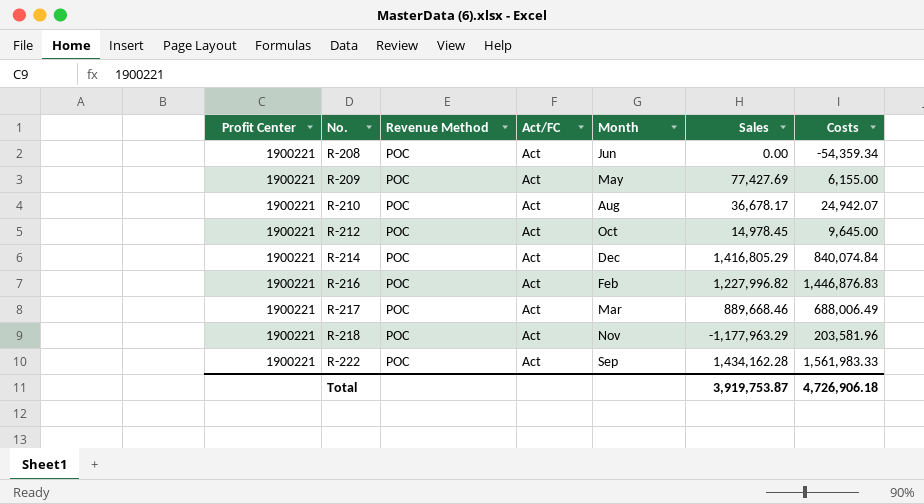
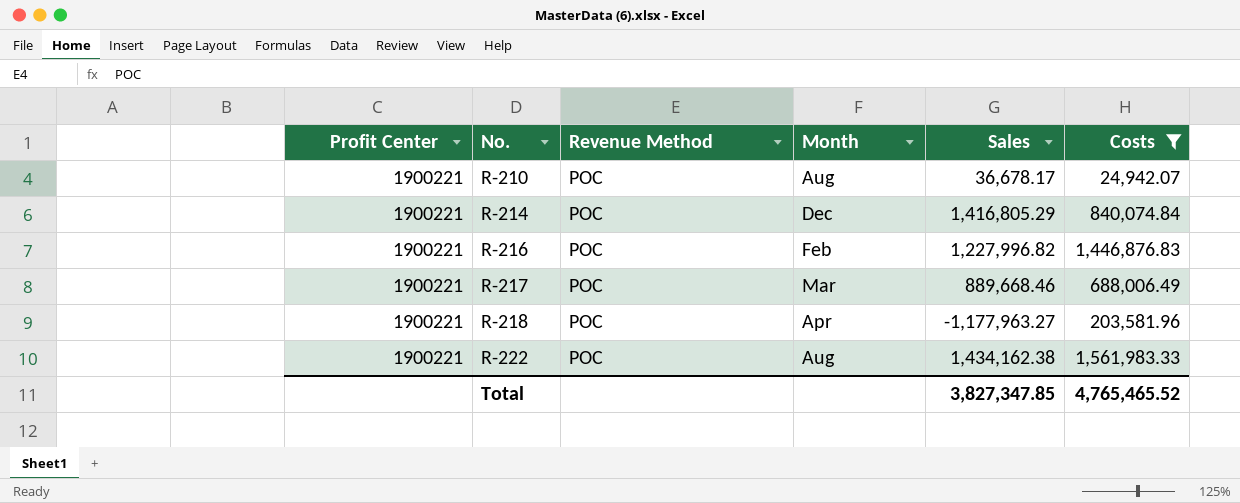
filter: none -> Costs >= 24,942.07
column Act/FC | position: 4 -> none
R-218 | Month: Nov -> Apr
R-218 | Sales: -1,177,963.29 -> -1,177,963.27
R-222 | Month: Sep -> Aug
R-222 | Sales: 1,434,162.28 -> 1,434,162.38
Total | Sales: 3,919,753.87 -> 3,827,347.85
Total | Costs: 4,726,906.18 -> 4,765,465.52

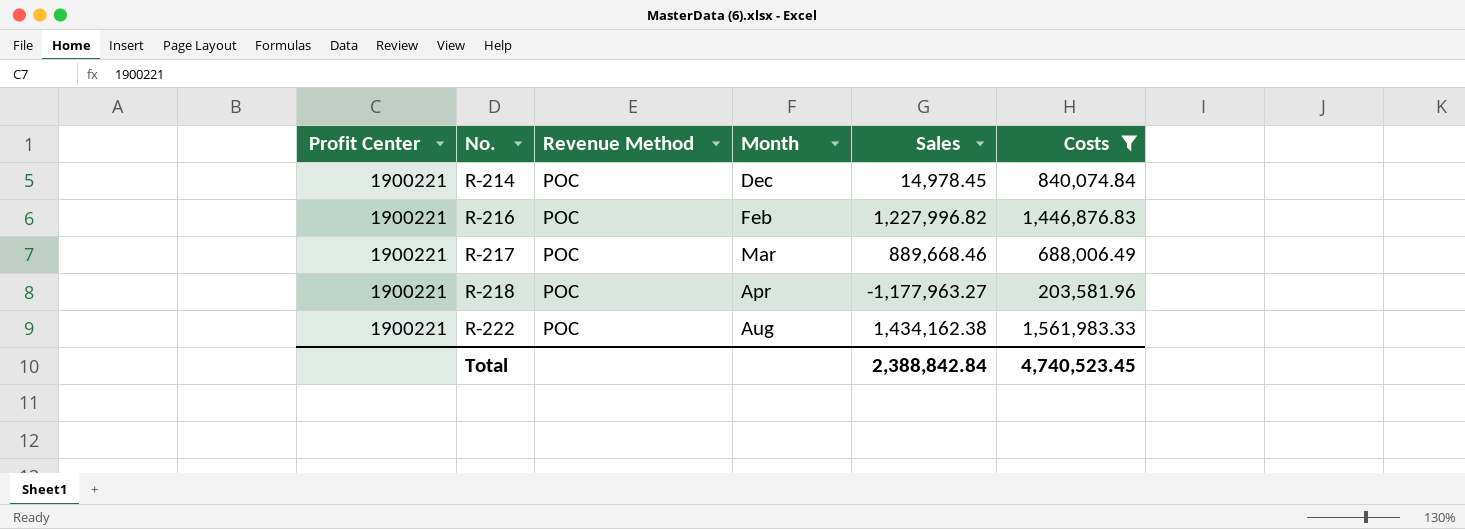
row R-210: 1900221 | POC | Aug | 36,678.17 | 24,942.07 -> none
R-214 | Sales: 1,416,805.29 -> 14,978.45
Total | Sales: 3,827,347.85 -> 2,388,842.84
Total | Costs: 4,765,465.52 -> 4,740,523.45

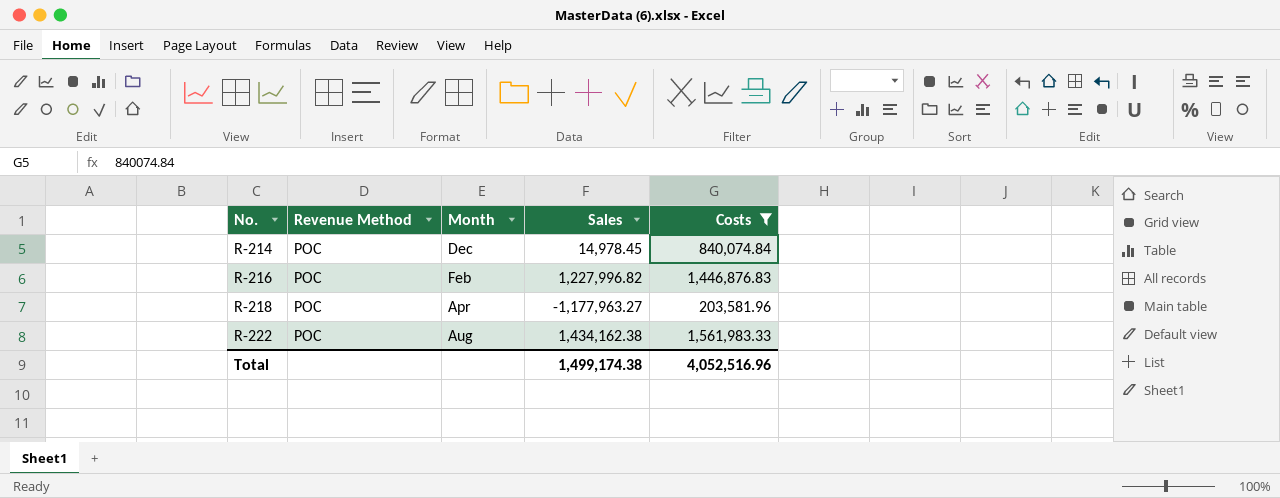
column Profit Center | position: 1 -> none
row R-217: 1900221 | POC | Mar | 889,668.46 | 688,006.49 -> none
Total | Sales: 2,388,842.84 -> 1,499,174.38
Total | Costs: 4,740,523.45 -> 4,052,516.96

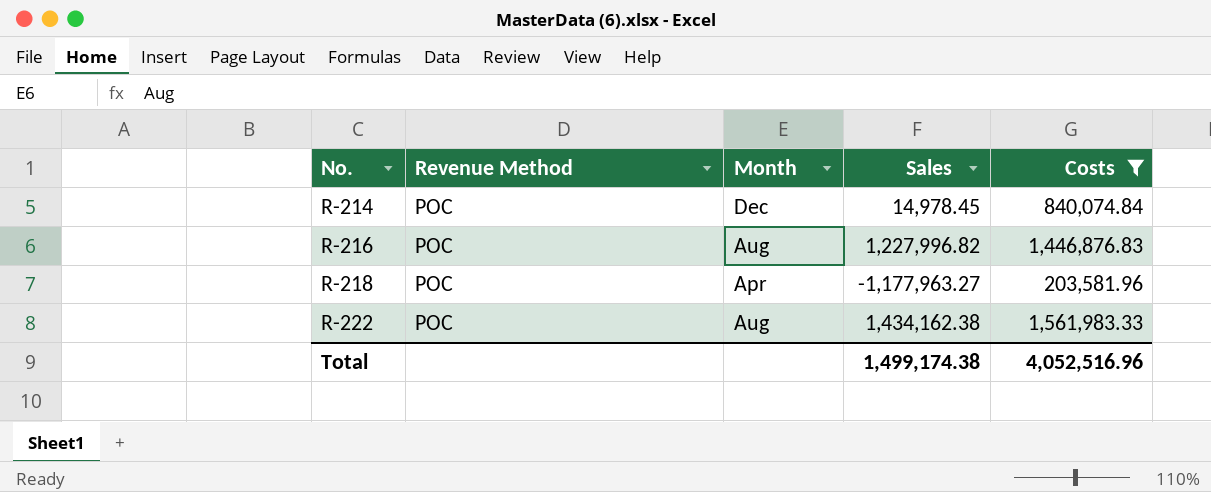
R-216 | Month: Feb -> Aug

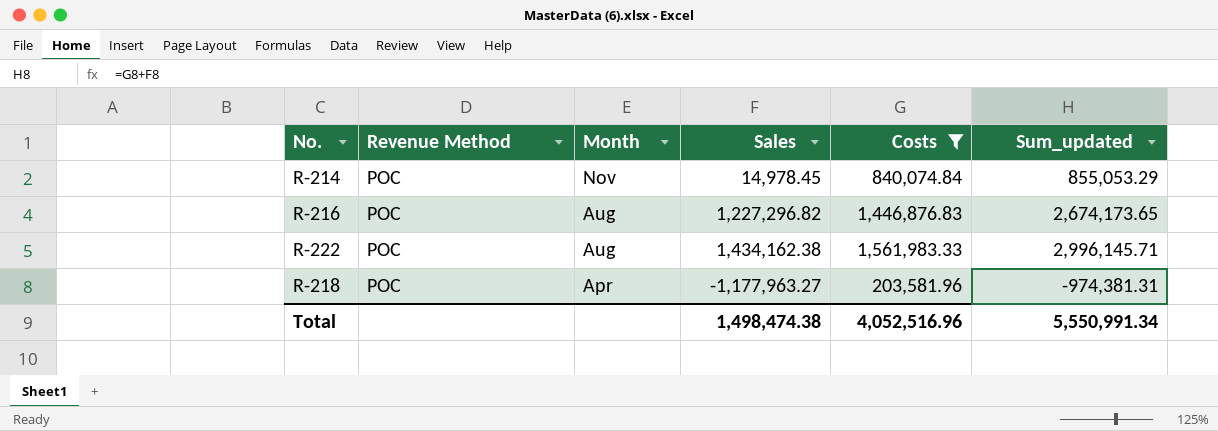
row order: No. ascending -> Month descending
column Sum_updated | formula: none -> [Sales] + [Costs]
R-214 | Month: Dec -> Nov
R-216 | Sales: 1,227,996.82 -> 1,227,296.82
Total | Sales: 1,499,174.38 -> 1,498,474.38

